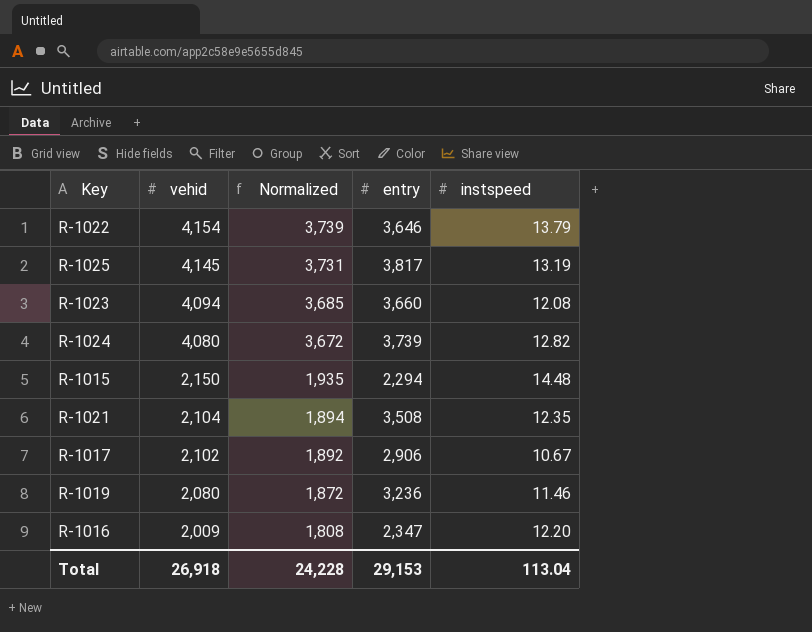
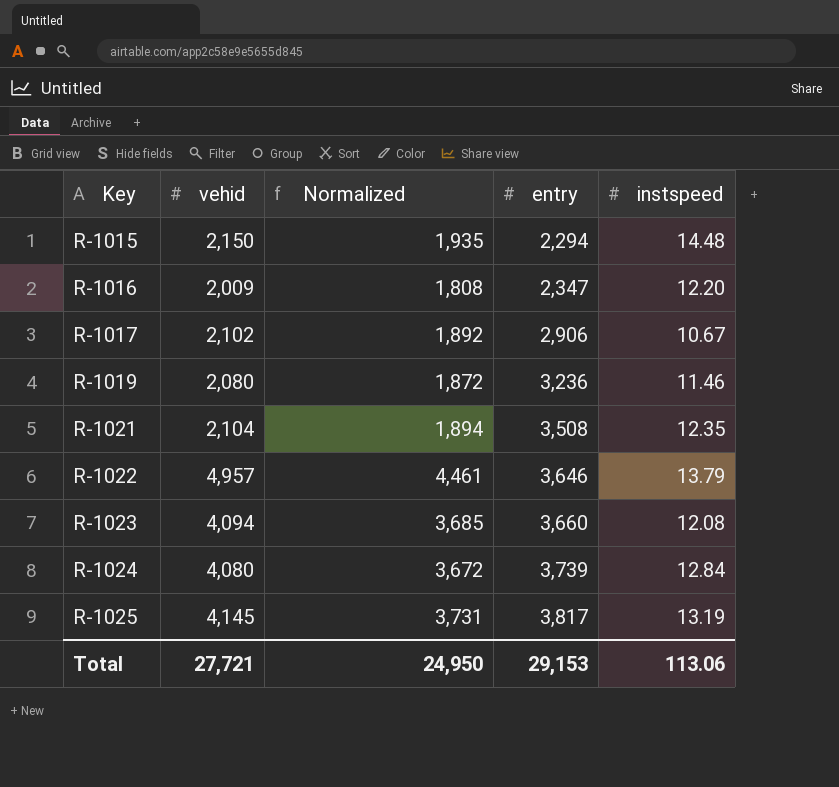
row order: vehid descending -> Key ascending
R-1022 | vehid: 4,154 -> 4,957
R-1022 | Normalized: 3,739 -> 4,461
R-1024 | instspeed: 12.82 -> 12.84
Total | vehid: 26,918 -> 27,721
Total | Normalized: 24,228 -> 24,950
Total | instspeed: 113.04 -> 113.06

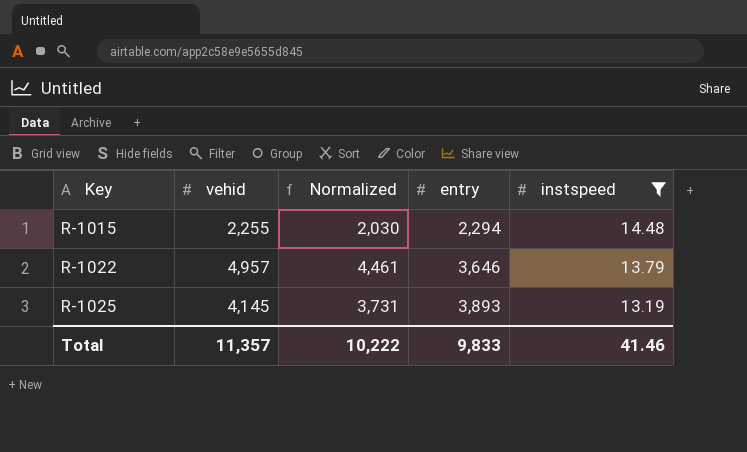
filter: none -> instspeed >= 13.19
R-1015 | vehid: 2,150 -> 2,255
R-1015 | Normalized: 1,935 -> 2,030
R-1025 | entry: 3,817 -> 3,893
Total | vehid: 27,721 -> 11,357
Total | Normalized: 24,950 -> 10,222
Total | entry: 29,153 -> 9,833
Total | instspeed: 113.06 -> 41.46

